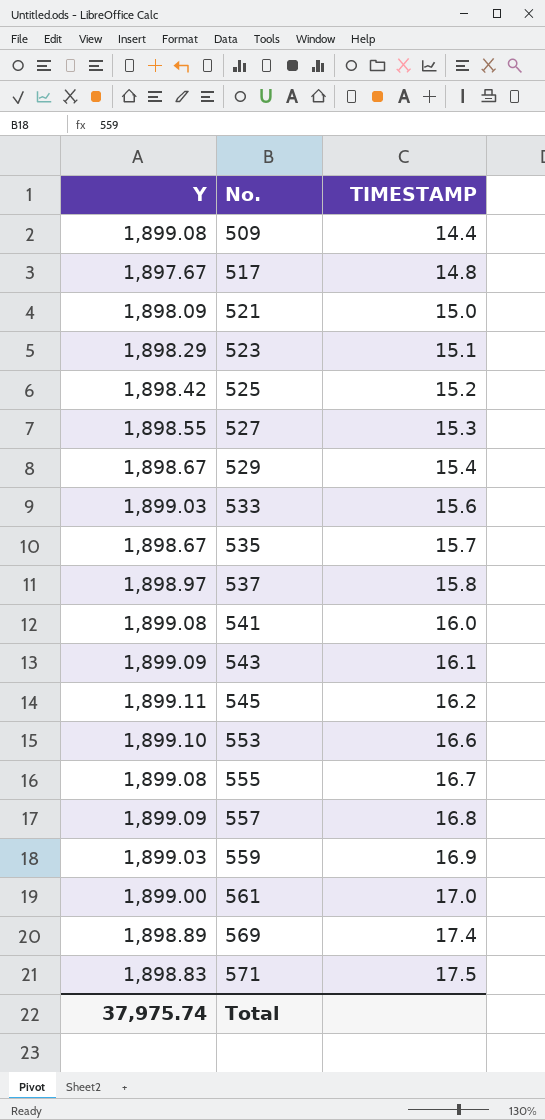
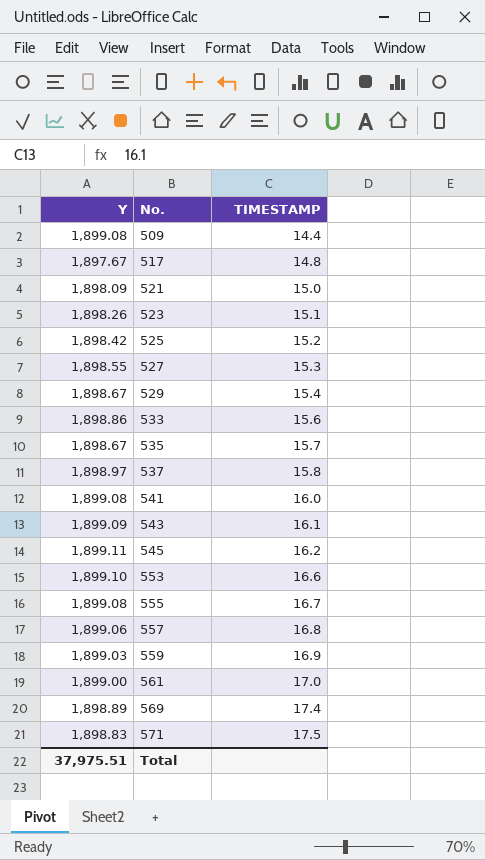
523 | Y: 1,898.29 -> 1,898.26
533 | Y: 1,899.03 -> 1,898.86
557 | Y: 1,899.09 -> 1,899.06
Total | Y: 37,975.74 -> 37,975.51

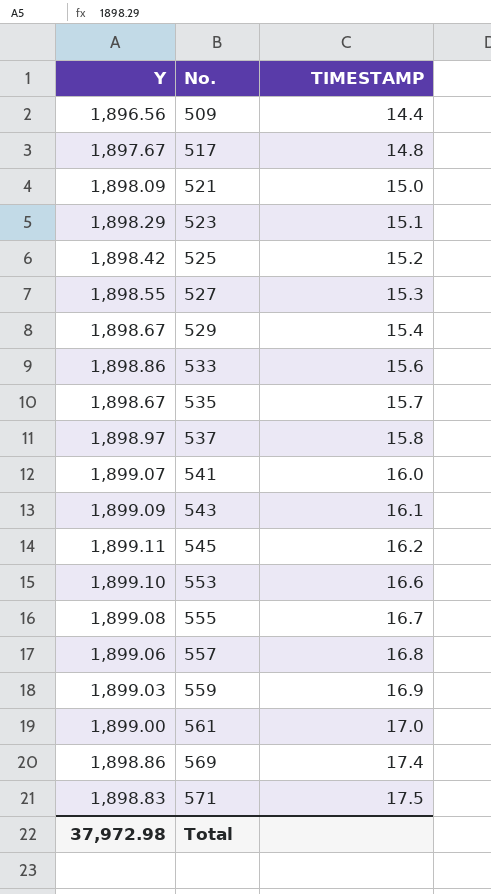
509 | Y: 1,899.08 -> 1,896.56
523 | Y: 1,898.26 -> 1,898.29
541 | Y: 1,899.08 -> 1,899.07
569 | Y: 1,898.89 -> 1,898.86
Total | Y: 37,975.51 -> 37,972.98

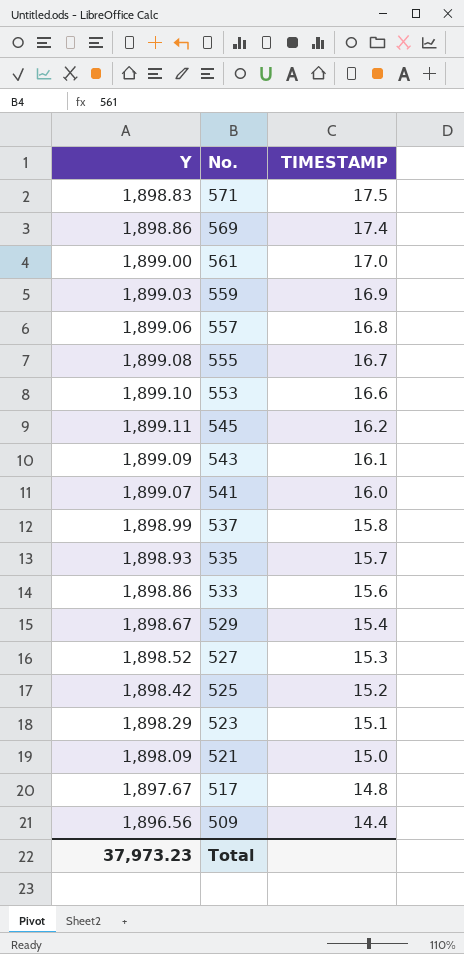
row order: No. ascending -> No. descending
537 | Y: 1,898.97 -> 1,898.99
535 | Y: 1,898.67 -> 1,898.93
527 | Y: 1,898.55 -> 1,898.52
Total | Y: 37,972.98 -> 37,973.23

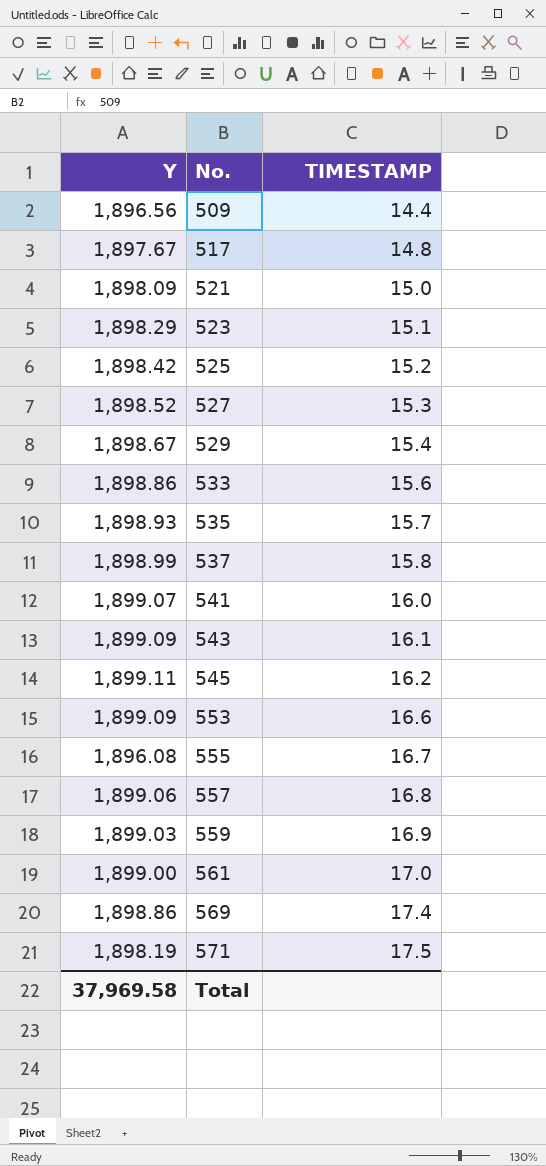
row order: No. descending -> No. ascending
553 | Y: 1,899.10 -> 1,899.09
555 | Y: 1,899.08 -> 1,896.08
571 | Y: 1,898.83 -> 1,898.19
Total | Y: 37,973.23 -> 37,969.58

